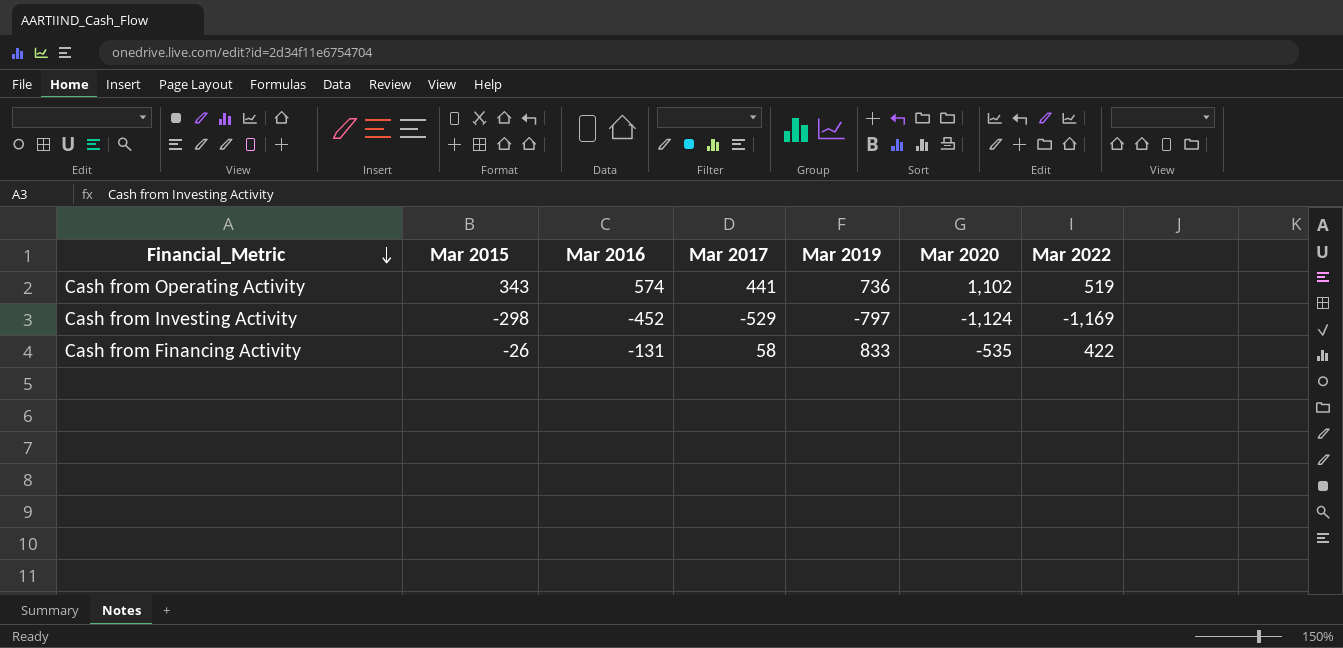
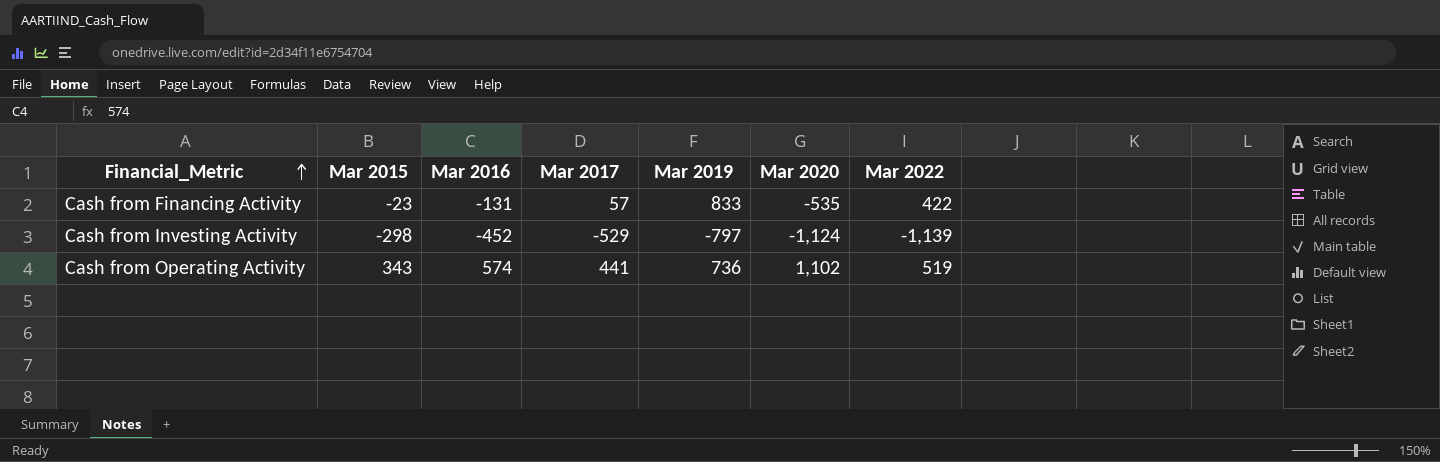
row order: Financial_Metric descending -> Financial_Metric ascending
Cash from Financing Activity | Mar 2015: -26 -> -23
Cash from Financing Activity | Mar 2017: 58 -> 57
Cash from Investing Activity | Mar 2022: -1,169 -> -1,139

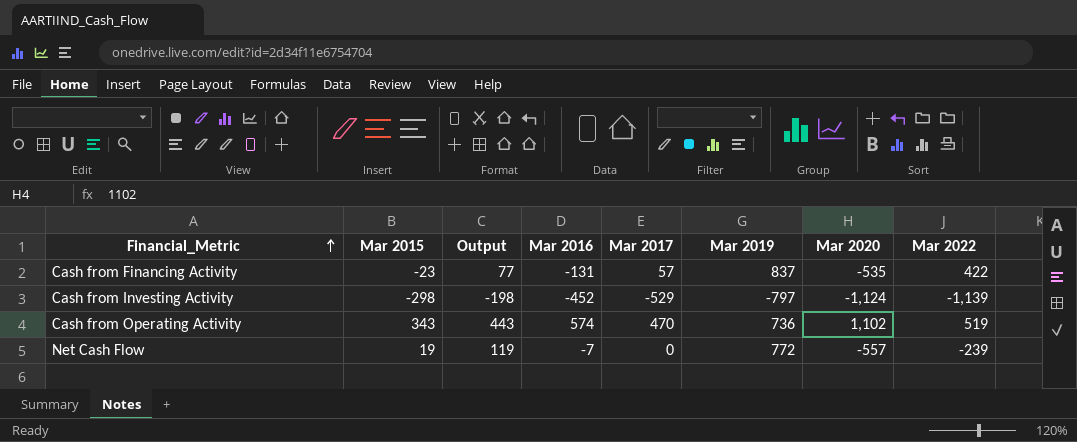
column Output | formula: none -> [Mar 2015] + 100
Cash from Financing Activity | Mar 2019: 833 -> 837
Cash from Operating Activity | Mar 2017: 441 -> 470
row Net Cash Flow: none -> 19 | 119 | -7 | 0 | 772 | -557 | -239

